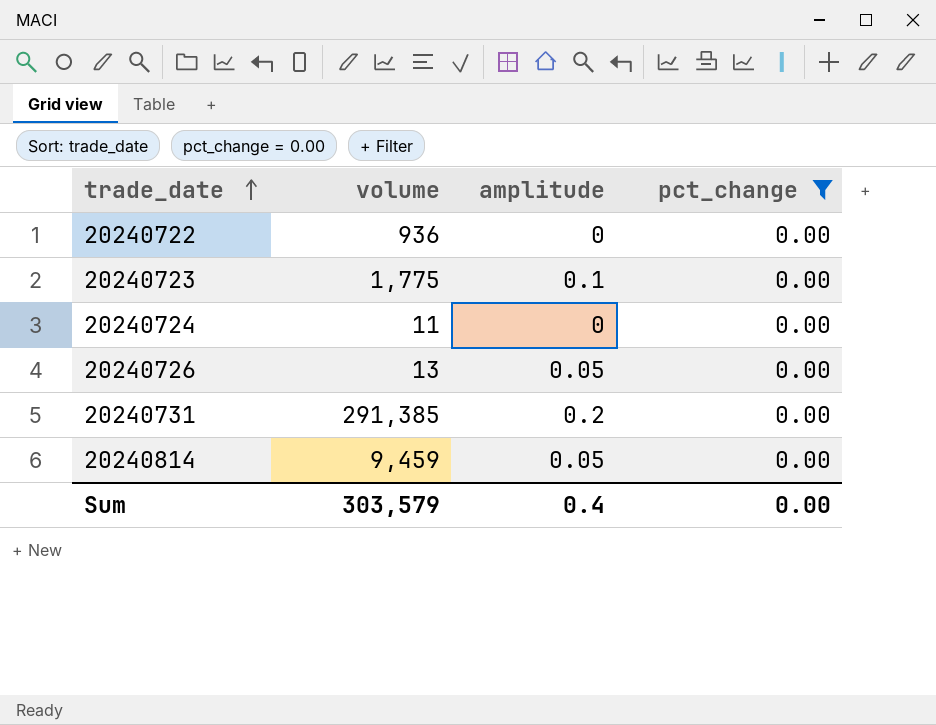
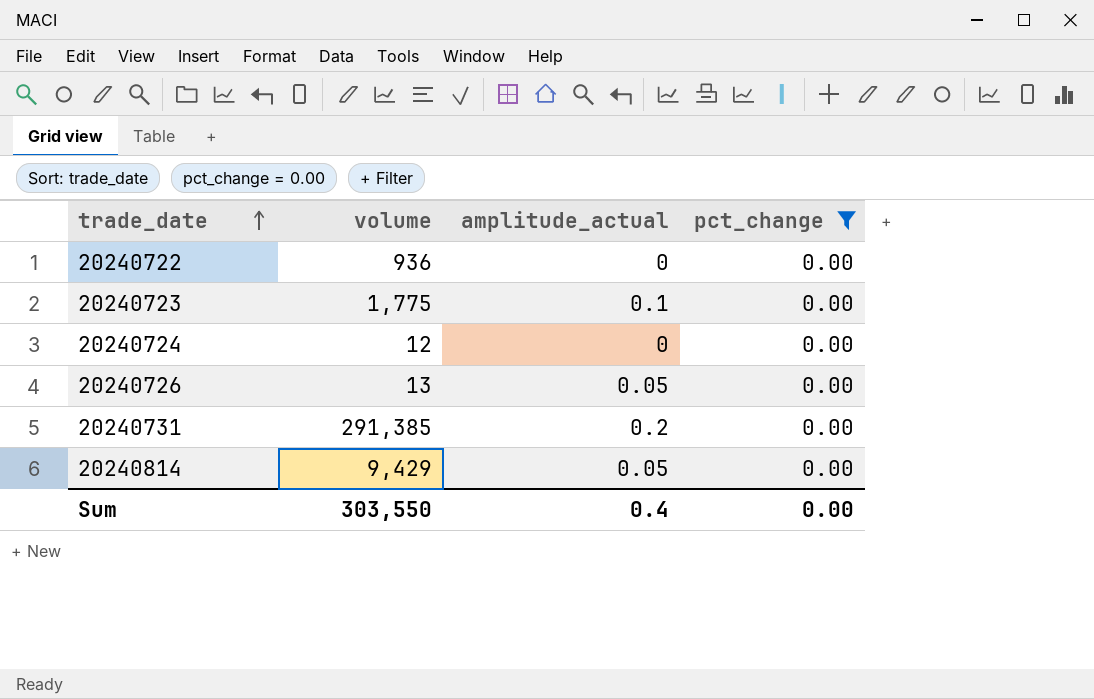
column name: amplitude -> amplitude_actual
20240724 | volume: 11 -> 12
20240814 | volume: 9,459 -> 9,429
Sum | volume: 303,579 -> 303,550

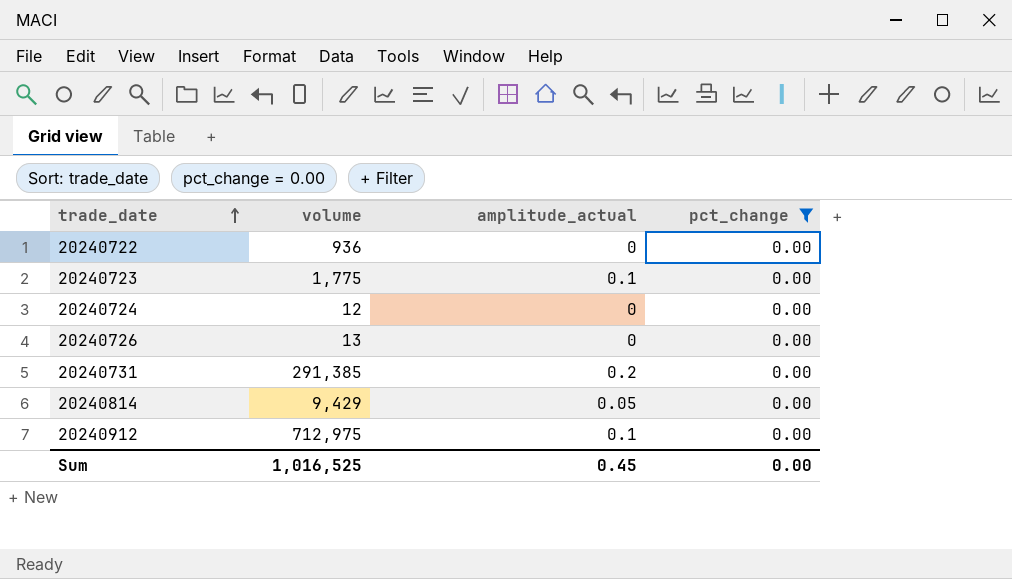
20240726 | amplitude_actual: 0.05 -> 0
row 20240912: none -> 712,975 | 0.1 | 0.00
Sum | volume: 303,550 -> 1,016,525
Sum | amplitude_actual: 0.4 -> 0.45

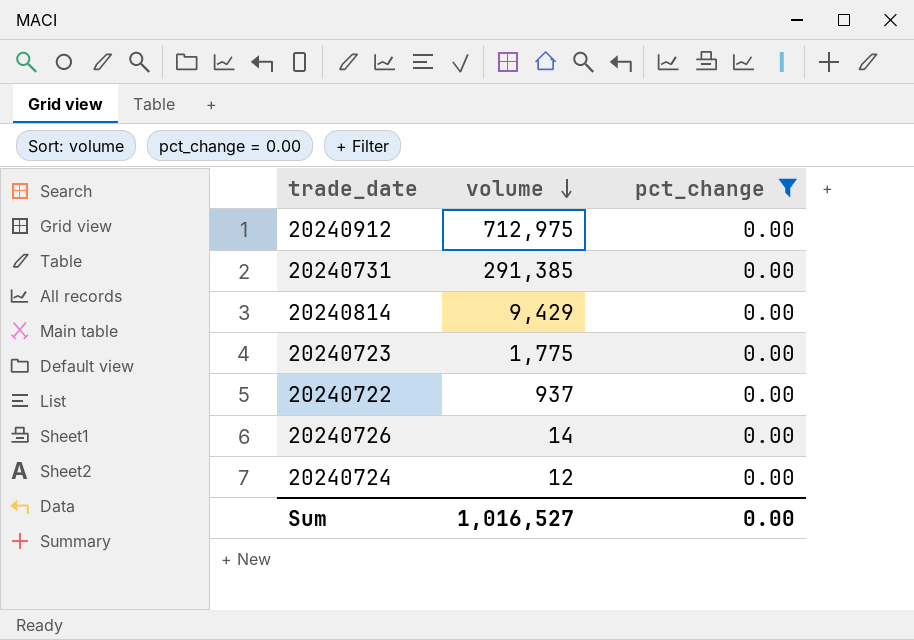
row order: trade_date ascending -> volume descending
column amplitude_actual | position: 3 -> none
20240722 | volume: 936 -> 937
20240726 | volume: 13 -> 14
Sum | volume: 1,016,525 -> 1,016,527

